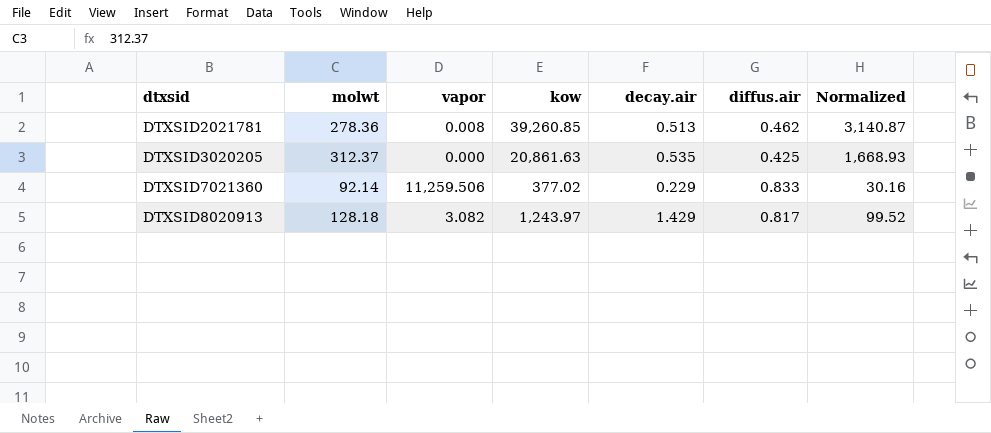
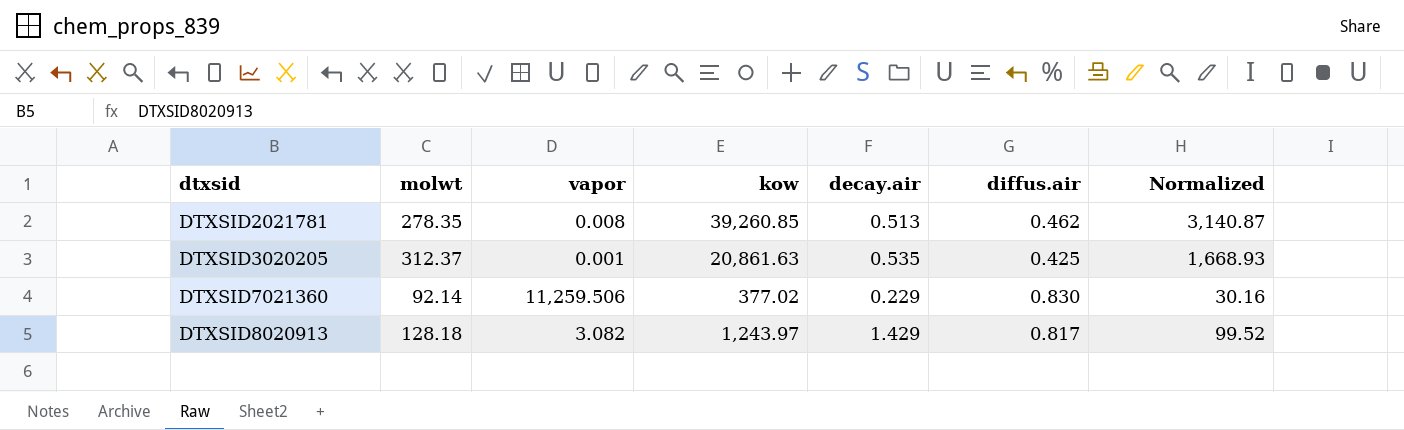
DTXSID2021781 | molwt: 278.36 -> 278.35
DTXSID3020205 | vapor: 0.000 -> 0.001
DTXSID7021360 | diffus.air: 0.833 -> 0.830

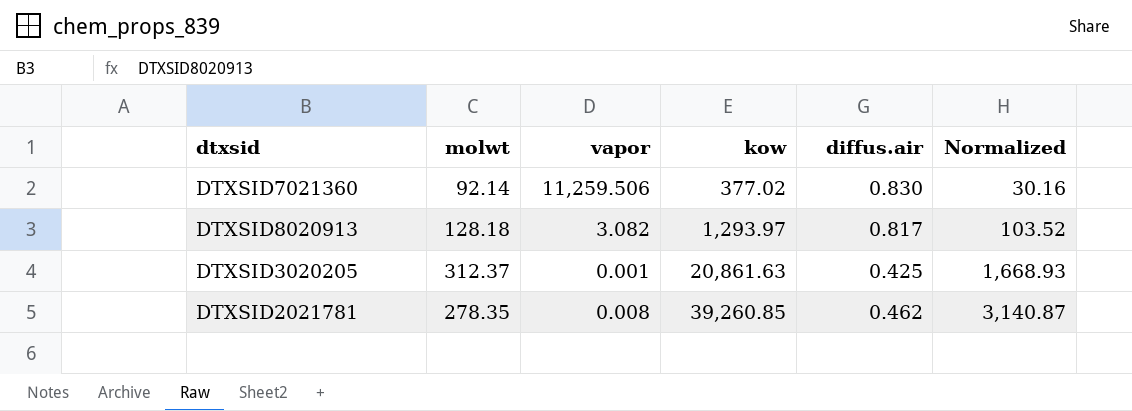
row order: dtxsid ascending -> kow ascending
column decay.air | position: 5 -> none
DTXSID8020913 | kow: 1,243.97 -> 1,293.97
DTXSID8020913 | Normalized: 99.52 -> 103.52

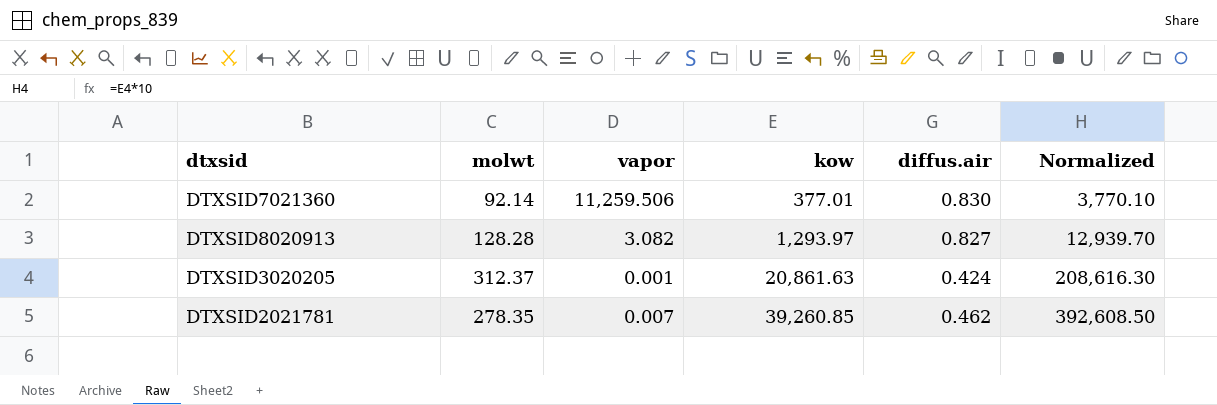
column Normalized | formula: [kow] * 0.08 -> [kow] * 10
DTXSID7021360 | kow: 377.02 -> 377.01
DTXSID8020913 | molwt: 128.18 -> 128.28
DTXSID8020913 | diffus.air: 0.817 -> 0.827
DTXSID3020205 | diffus.air: 0.425 -> 0.424
DTXSID2021781 | vapor: 0.008 -> 0.007

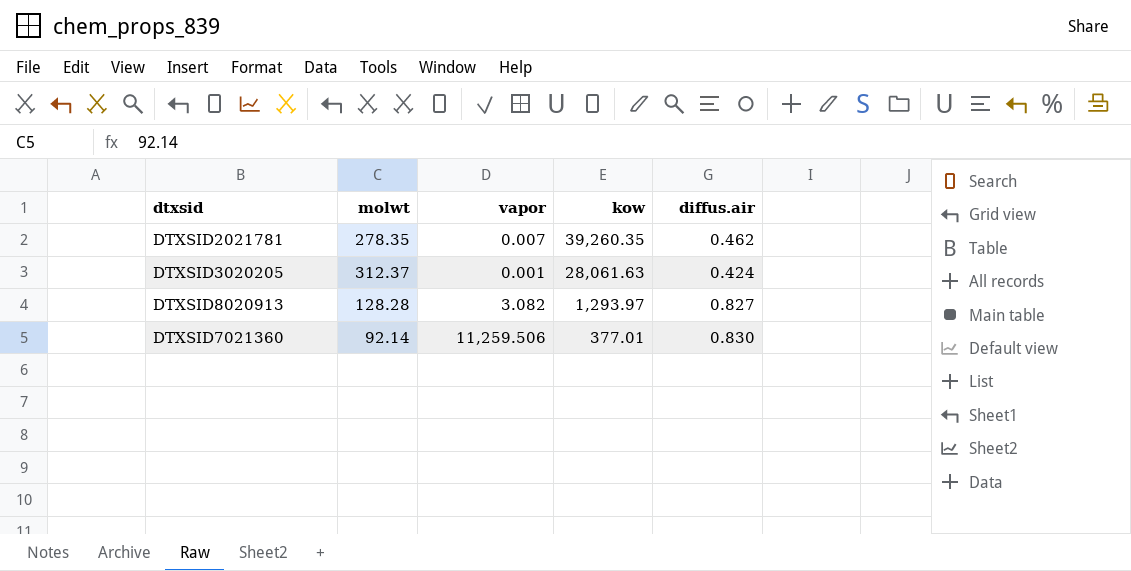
row order: kow ascending -> kow descending
column Normalized | formula: [kow] * 10 -> none
DTXSID2021781 | kow: 39,260.85 -> 39,260.35
DTXSID3020205 | kow: 20,861.63 -> 28,061.63

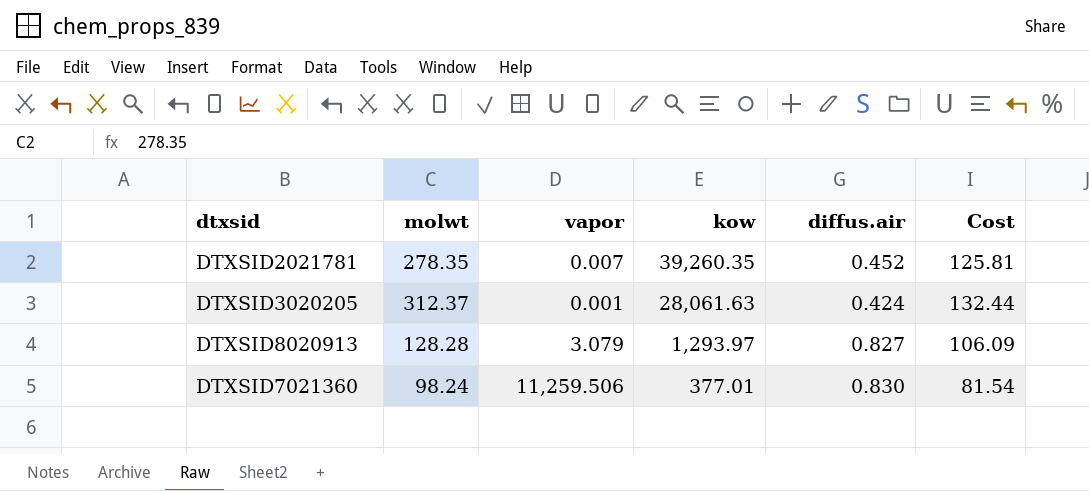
column Cost | formula: none -> [molwt] * [diffus.air]
DTXSID2021781 | diffus.air: 0.462 -> 0.452
DTXSID8020913 | vapor: 3.082 -> 3.079
DTXSID7021360 | molwt: 92.14 -> 98.24

